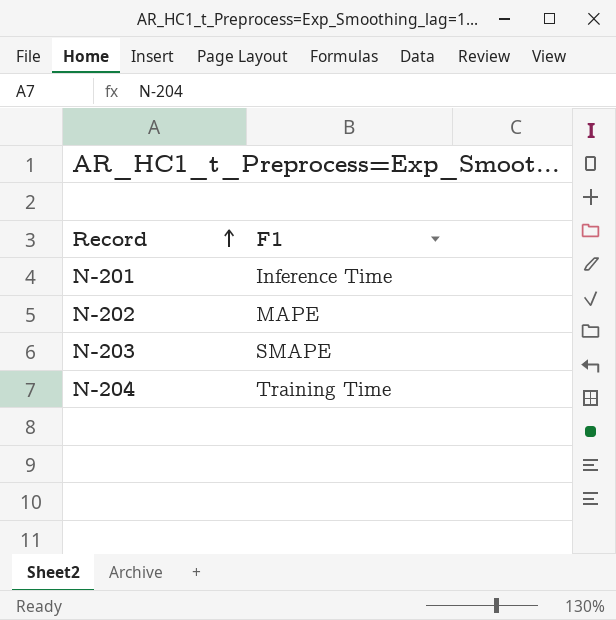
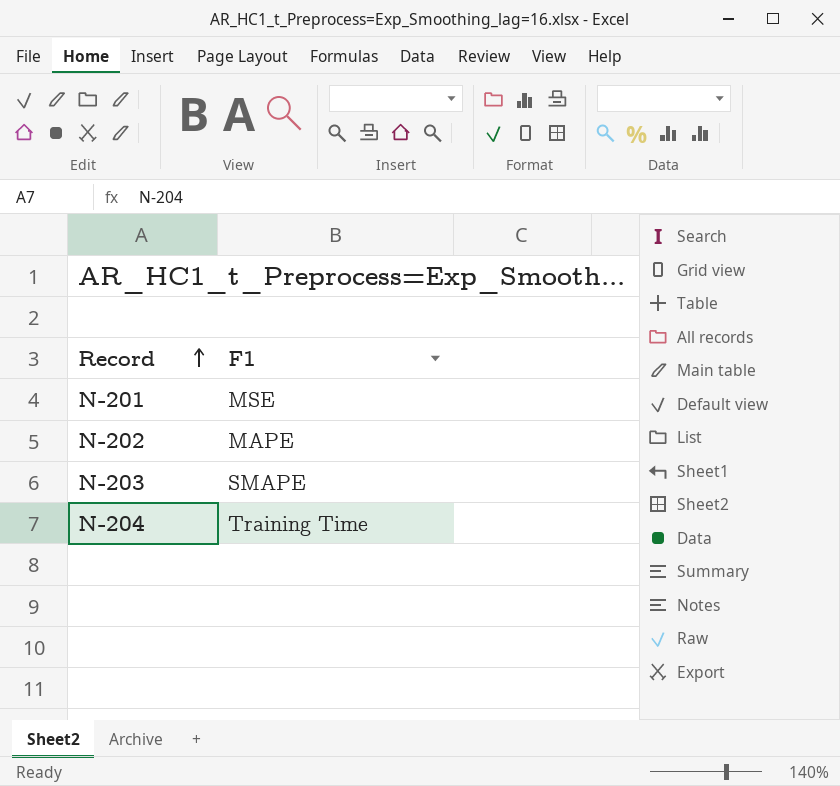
N-201 | F1: Inference Time -> MSE

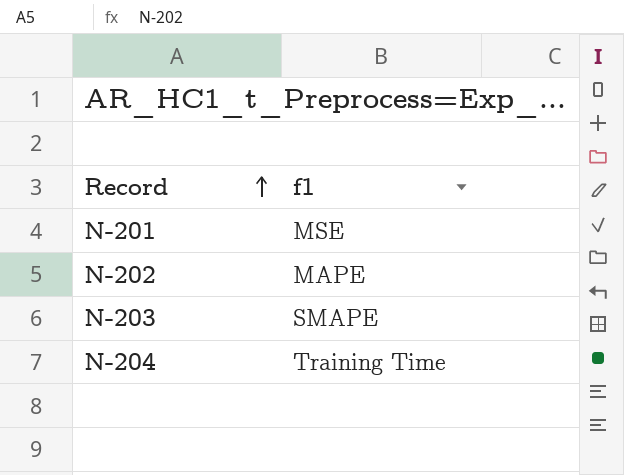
column name: F1 -> f1

